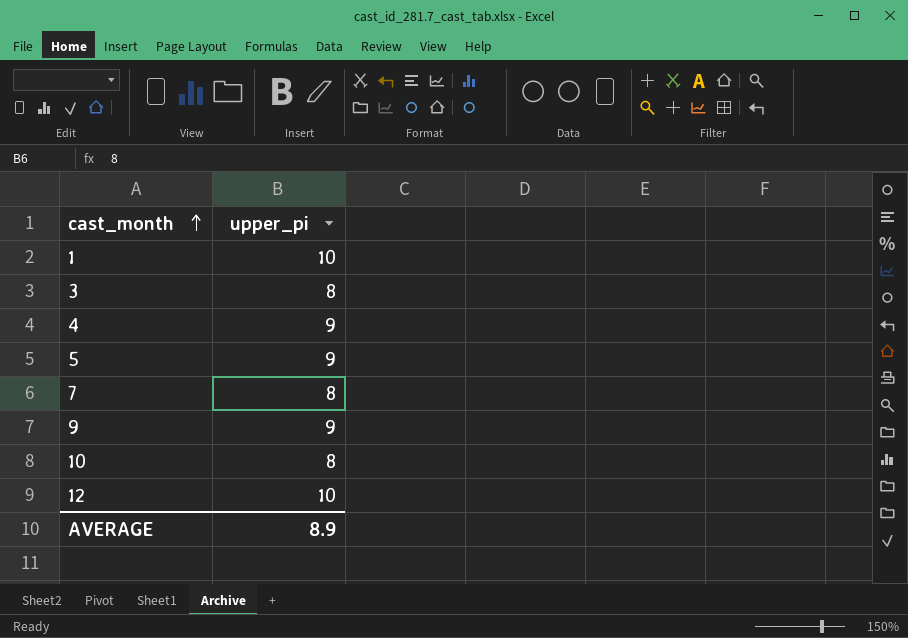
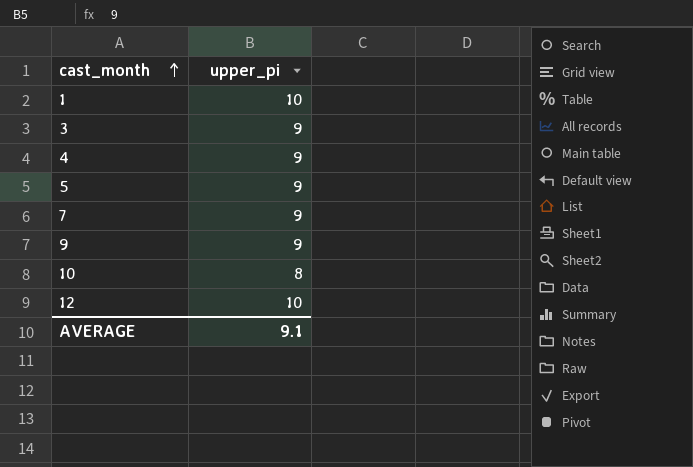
3 | upper_pi: 8 -> 9
7 | upper_pi: 8 -> 9
AVERAGE | upper_pi: 8.9 -> 9.1

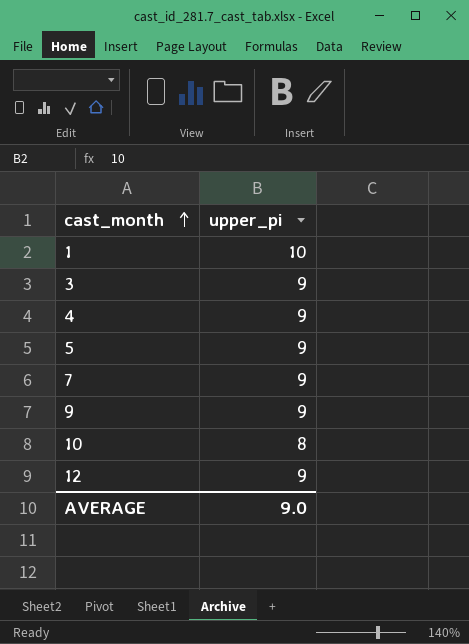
12 | upper_pi: 10 -> 9
AVERAGE | upper_pi: 9.1 -> 9.0

